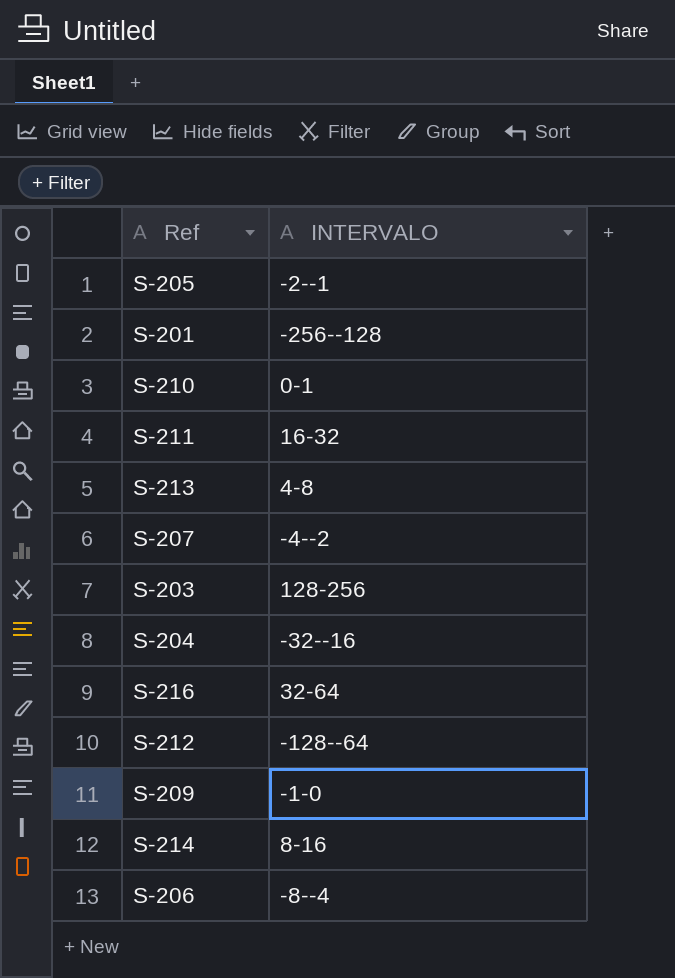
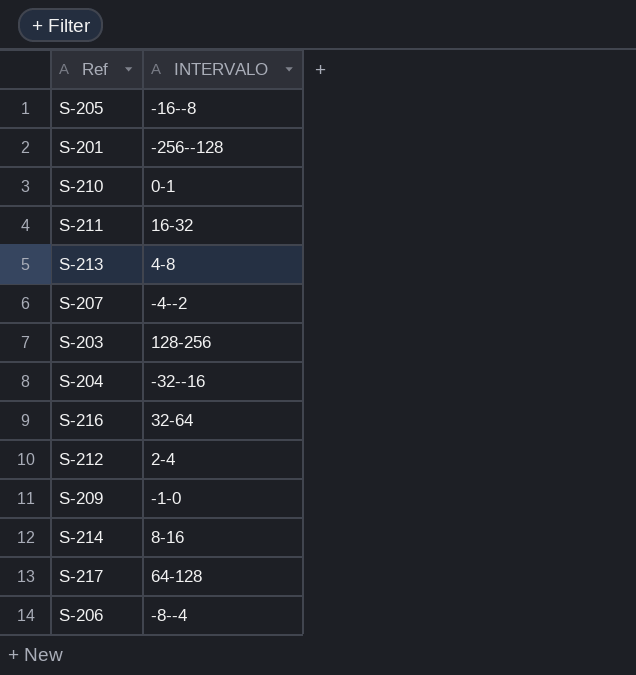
S-205 | INTERVALO: -2--1 -> -16--8
S-212 | INTERVALO: -128--64 -> 2-4
row S-217: none -> 64-128

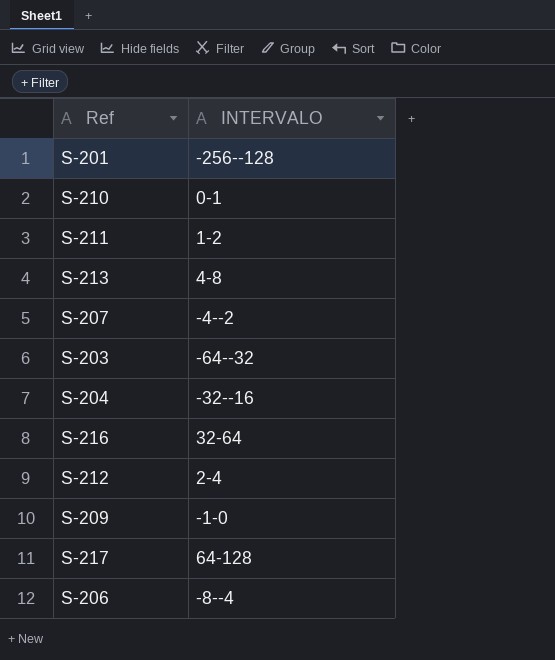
row S-205: -16--8 -> none
row S-214: 8-16 -> none
S-211 | INTERVALO: 16-32 -> 1-2
S-203 | INTERVALO: 128-256 -> -64--32

